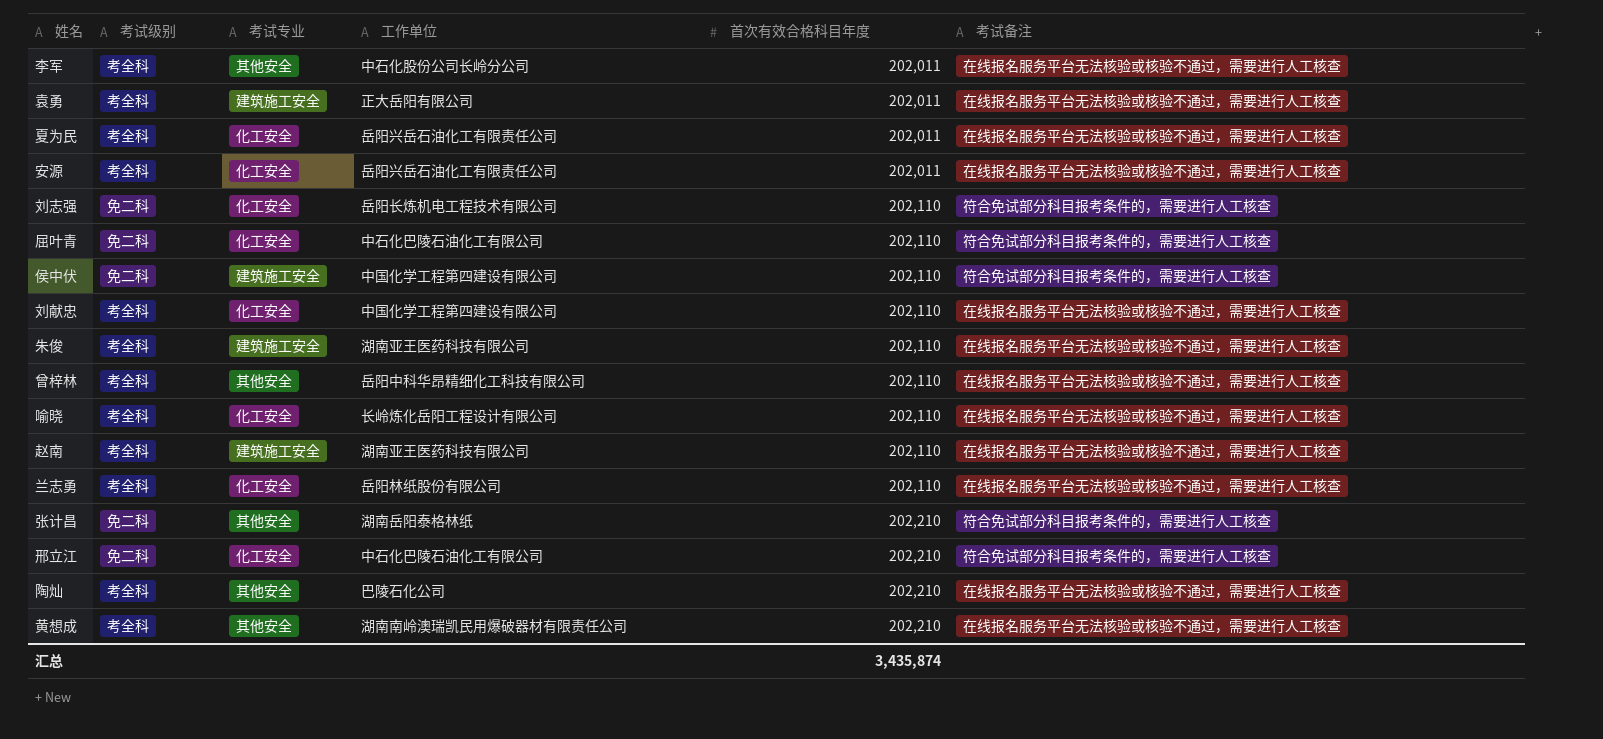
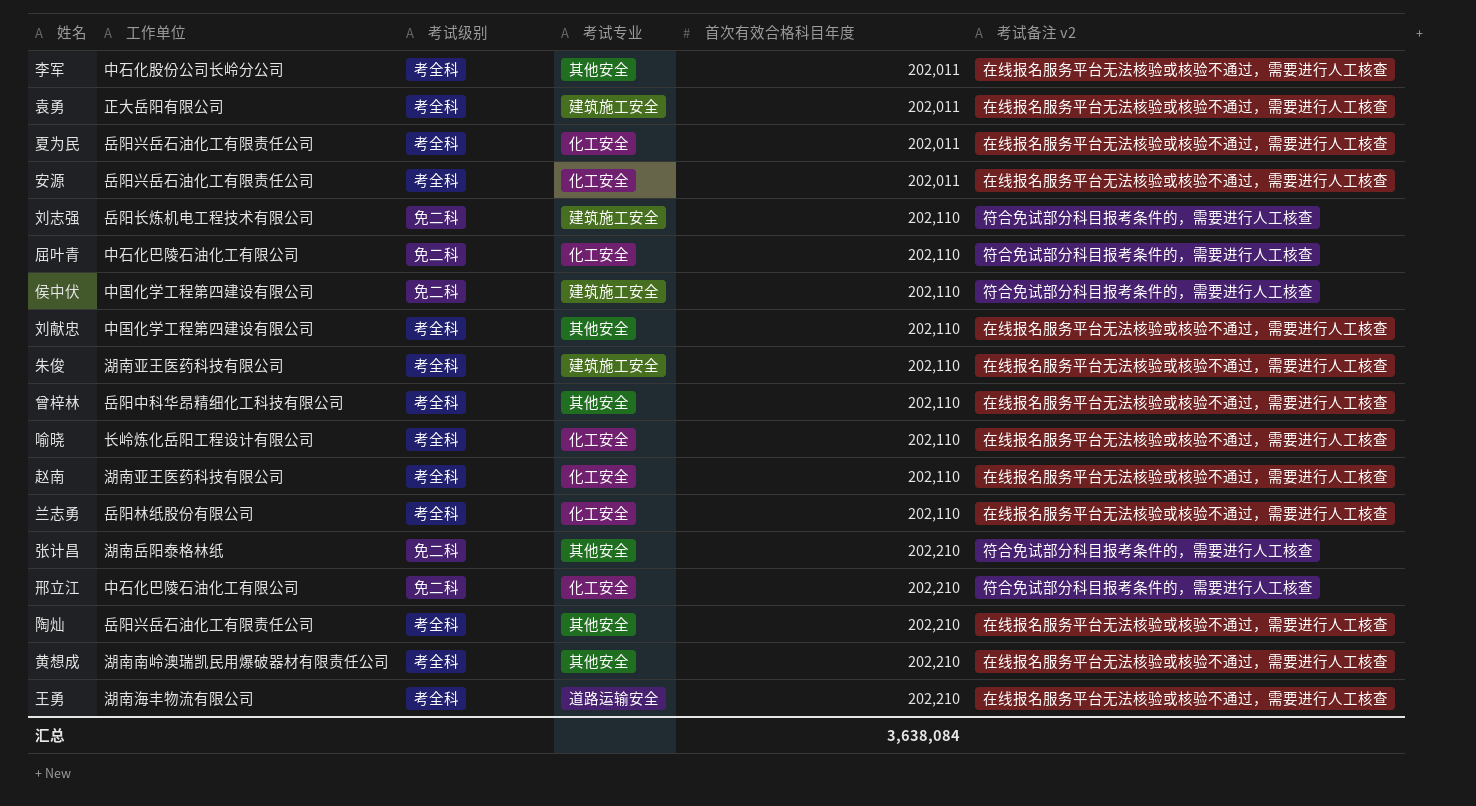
column 工作单位 | position: 4 -> 2
column name: 考试备注 -> 考试备注 v2
刘志强 | 考试专业: 化工安全 -> 建筑施工安全
刘献忠 | 考试专业: 化工安全 -> 其他安全
赵南 | 考试专业: 建筑施工安全 -> 化工安全
陶灿 | 工作单位: 巴陵石化公司 -> 岳阳兴岳石油化工有限责任公司
row 王勇: none -> 湖南海丰物流有限公司 | 考全科 | 道路运输安全 | 202,210 | 在线报名服务平台无法核验或核验不通过，需要进行人工核查
汇总 | 首次有效合格科目年度: 3,435,874 -> 3,638,084

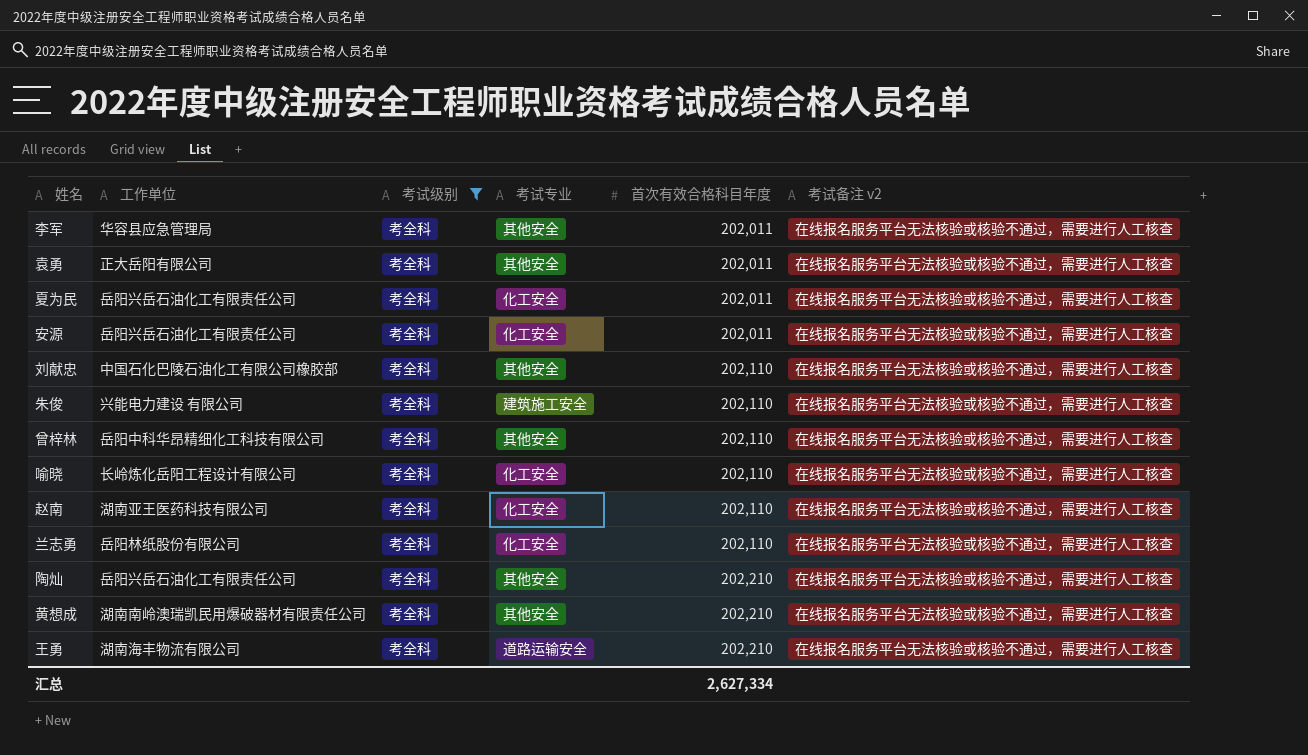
filter: none -> 考试级别 = 考全科
李军 | 工作单位: 中石化股份公司长岭分公司 -> 华容县应急管理局
袁勇 | 考试专业: 建筑施工安全 -> 其他安全
刘献忠 | 工作单位: 中国化学工程第四建设有限公司 -> 中国石化巴陵石油化工有限公司橡胶部
朱俊 | 工作单位: 湖南亚王医药科技有限公司 -> 兴能电力建设 有限公司
汇总 | 首次有效合格科目年度: 3,638,084 -> 2,627,334

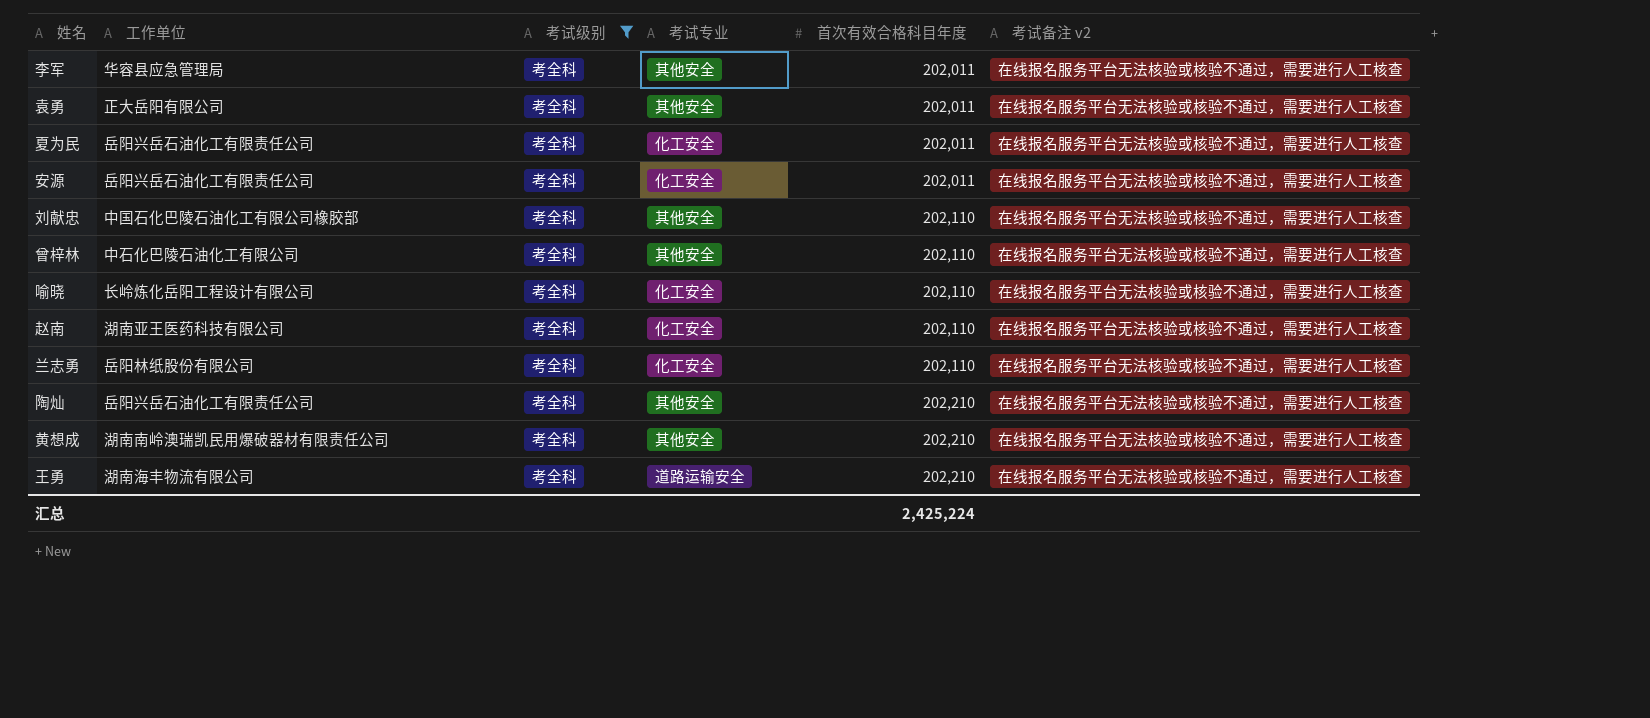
row 朱俊: 兴能电力建设 有限公司 | 考全科 | 建筑施工安全 | 202,110 | 在线报名服务平台无法核验或核验不通过，需要进行人工核查 -> none
曾梓林 | 工作单位: 岳阳中科华昂精细化工科技有限公司 -> 中石化巴陵石油化工有限公司
汇总 | 首次有效合格科目年度: 2,627,334 -> 2,425,224

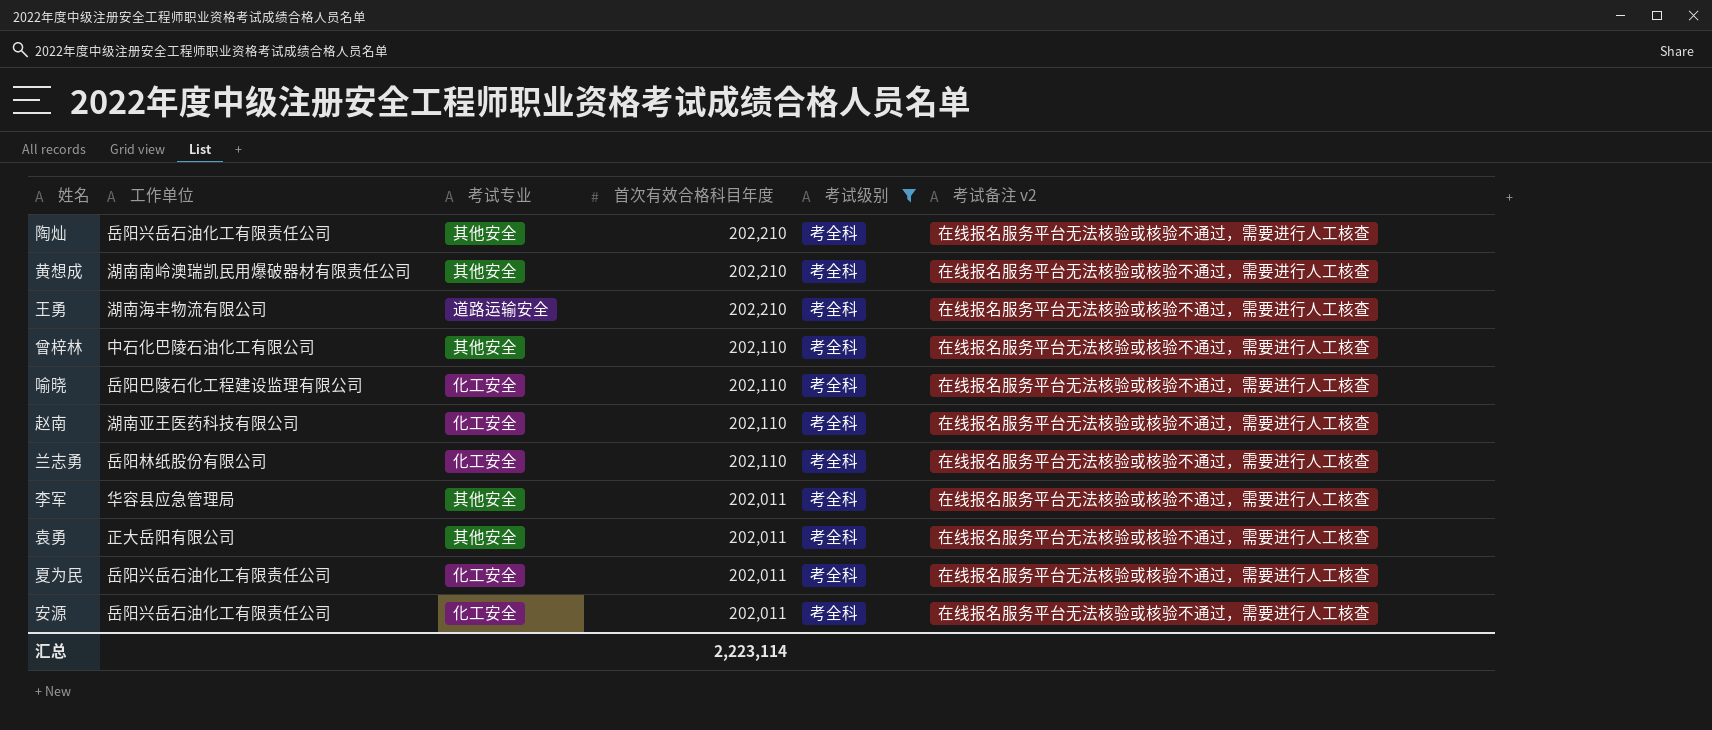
row order: 首次有效合格科目年度 ascending -> 首次有效合格科目年度 descending
column 考试级别 | position: 3 -> 5
row 刘献忠: 中国石化巴陵石油化工有限公司橡胶部 | 考全科 | 其他安全 | 202,110 | 在线报名服务平台无法核验或核验不通过，需要进行人工核查 -> none
喻晓 | 工作单位: 长岭炼化岳阳工程设计有限公司 -> 岳阳巴陵石化工程建设监理有限公司
汇总 | 首次有效合格科目年度: 2,425,224 -> 2,223,114

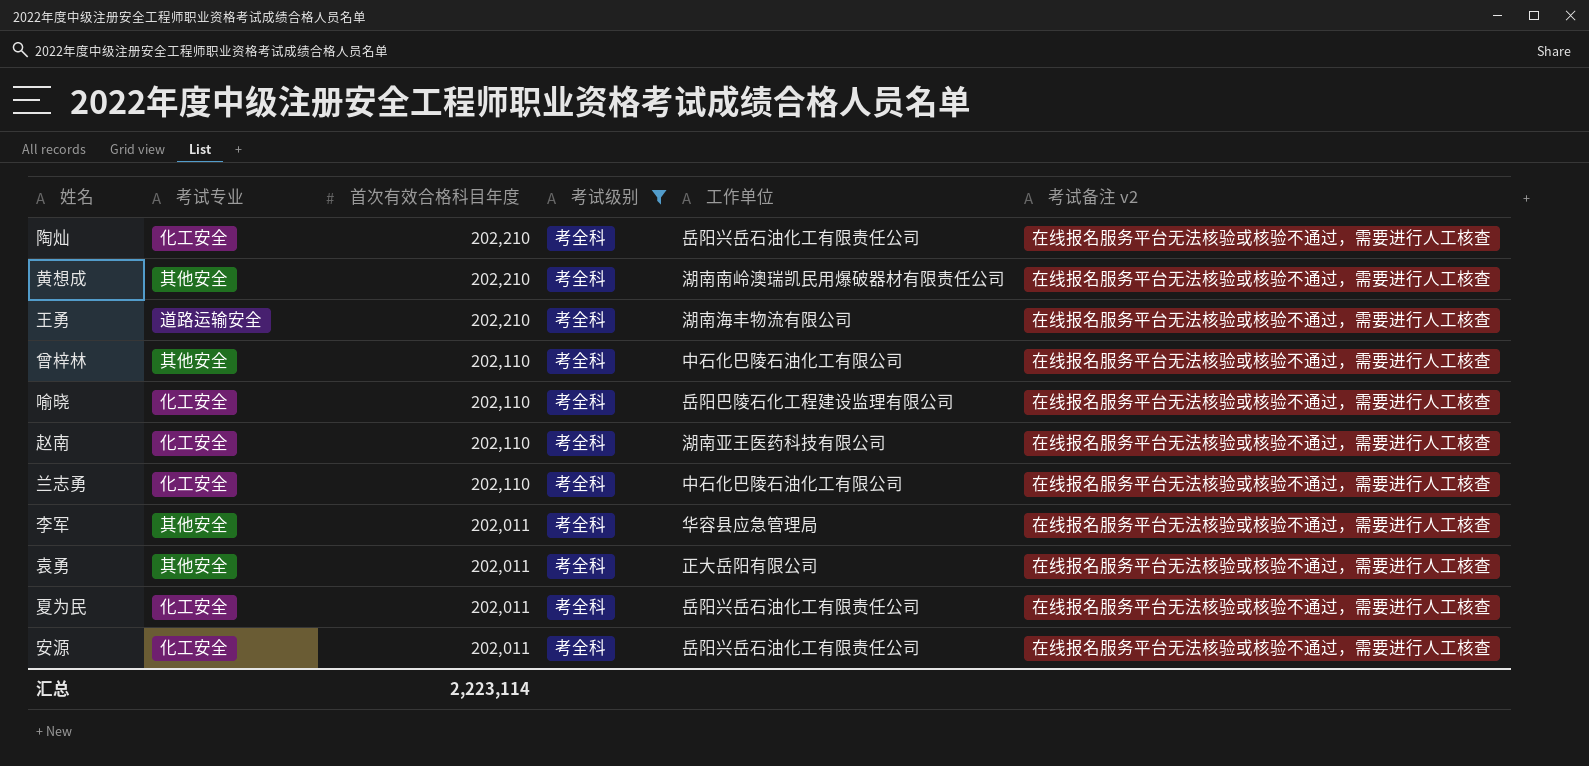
column 工作单位 | position: 2 -> 5
陶灿 | 考试专业: 其他安全 -> 化工安全
兰志勇 | 工作单位: 岳阳林纸股份有限公司 -> 中石化巴陵石油化工有限公司

